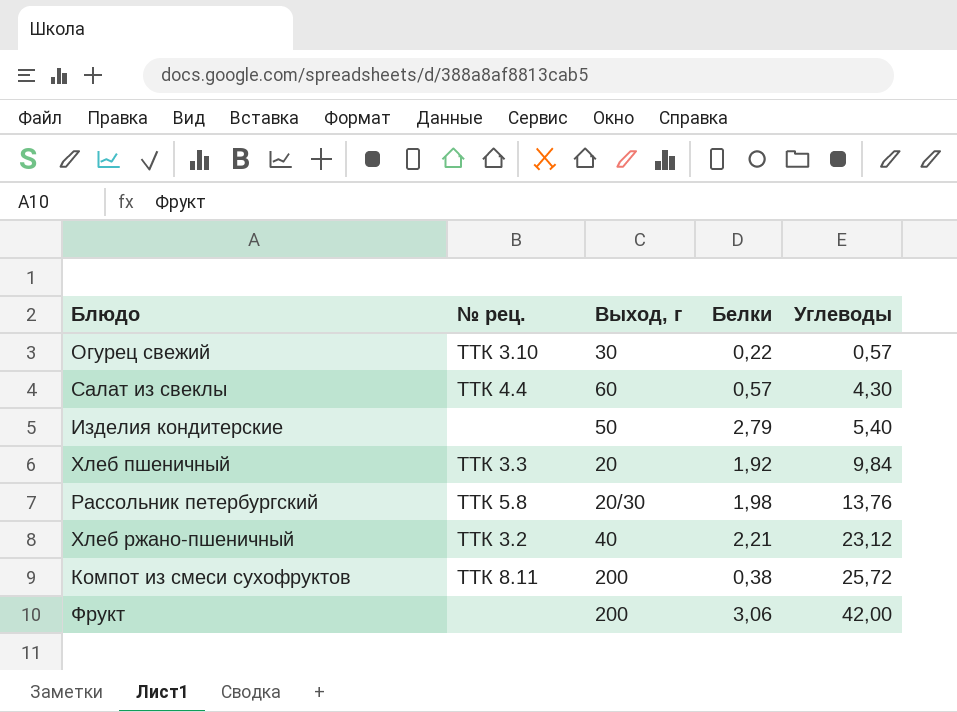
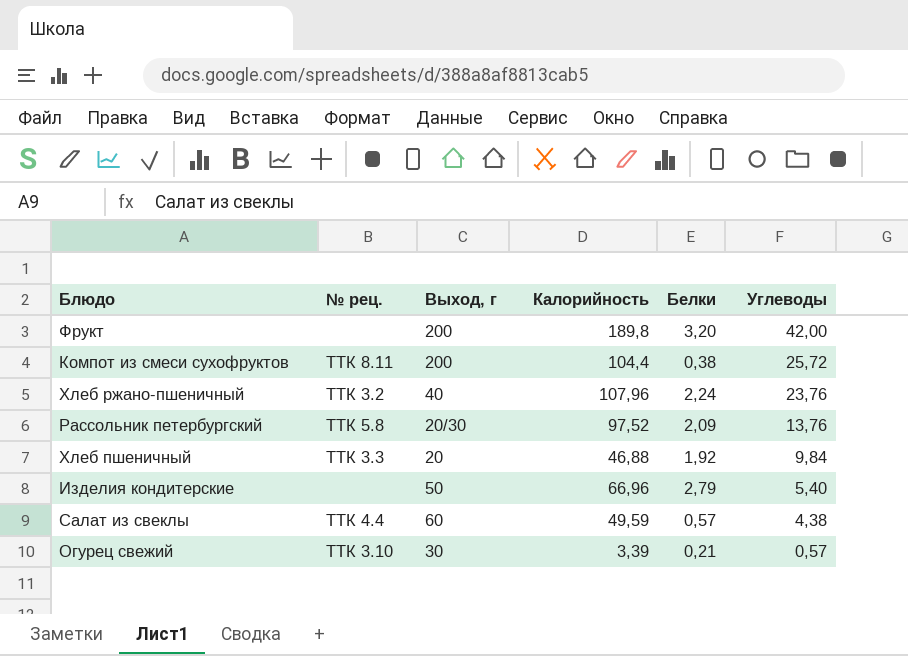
row order: Углеводы ascending -> Углеводы descending
column Калорийность | position: none -> 4
Фрукт | Белки: 3,06 -> 3,20
Хлеб ржано-пшеничный | Белки: 2,21 -> 2,24
Хлеб ржано-пшеничный | Углеводы: 23,12 -> 23,76
Рассольник петербургский | Белки: 1,98 -> 2,09
Салат из свеклы | Углеводы: 4,30 -> 4,38
Огурец свежий | Белки: 0,22 -> 0,21

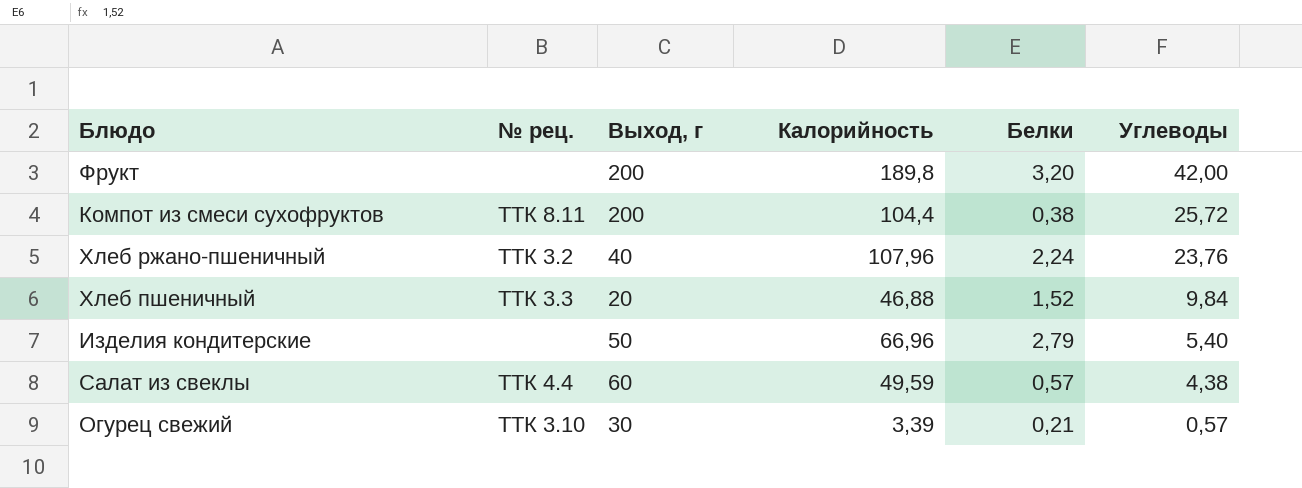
row Рассольник петербургский: ТТК 5.8 | 20/30 | 97,52 | 2,09 | 13,76 -> none
Хлеб пшеничный | Белки: 1,92 -> 1,52

